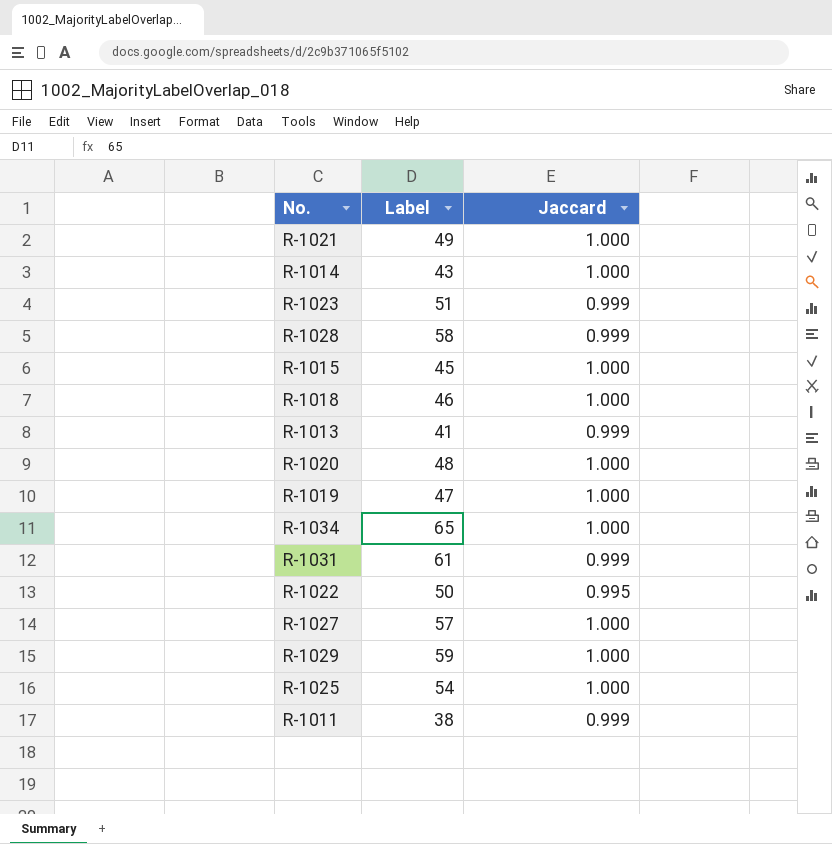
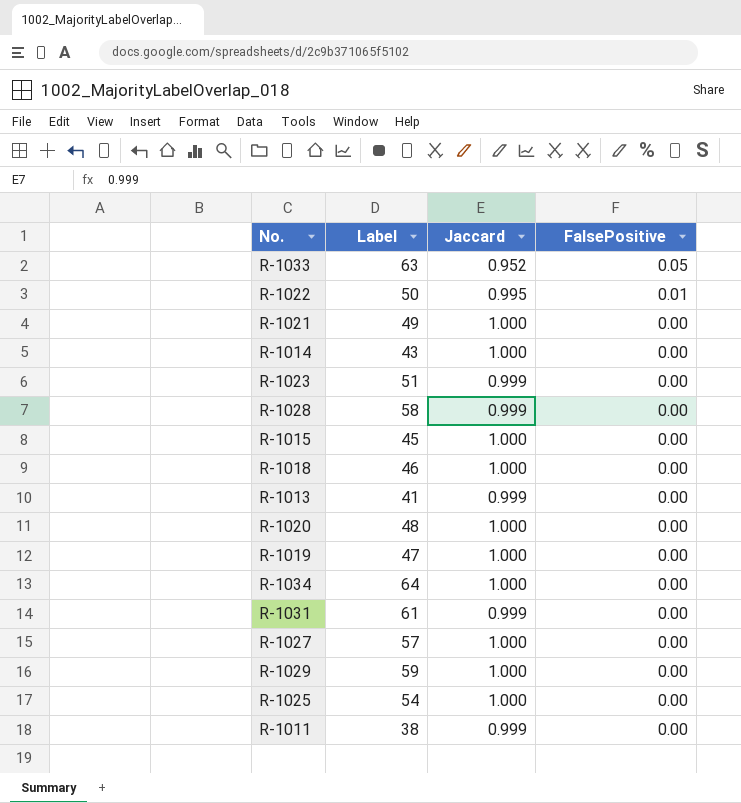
row order: none -> FalsePositive descending
column FalsePositive | position: none -> 4
row R-1033: none -> 63 | 0.952 | 0.05
R-1034 | Label: 65 -> 64

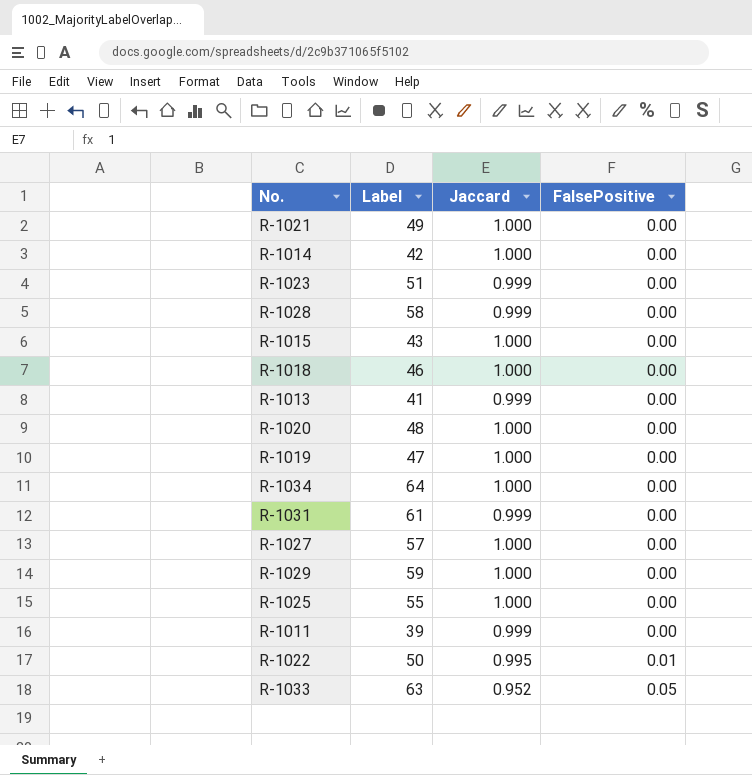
row order: FalsePositive descending -> FalsePositive ascending
R-1014 | Label: 43 -> 42
R-1015 | Label: 45 -> 43
R-1025 | Label: 54 -> 55
R-1011 | Label: 38 -> 39

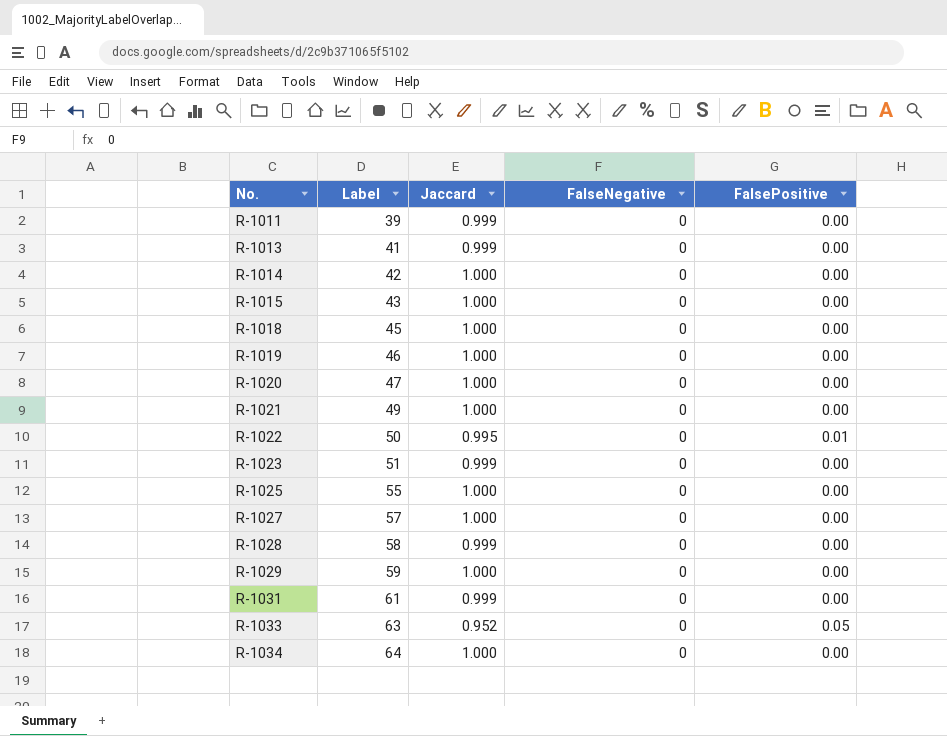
row order: FalsePositive ascending -> No. ascending
column FalseNegative | position: none -> 4
R-1018 | Label: 46 -> 45
R-1019 | Label: 47 -> 46
R-1020 | Label: 48 -> 47

